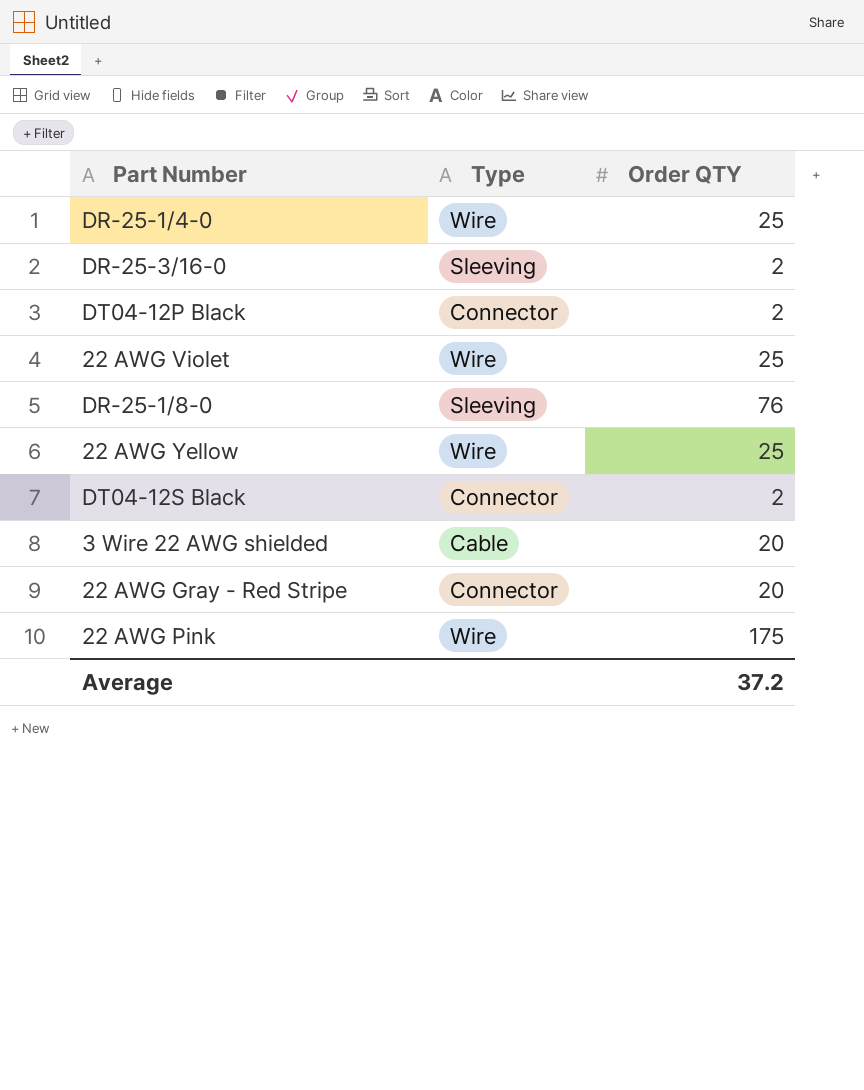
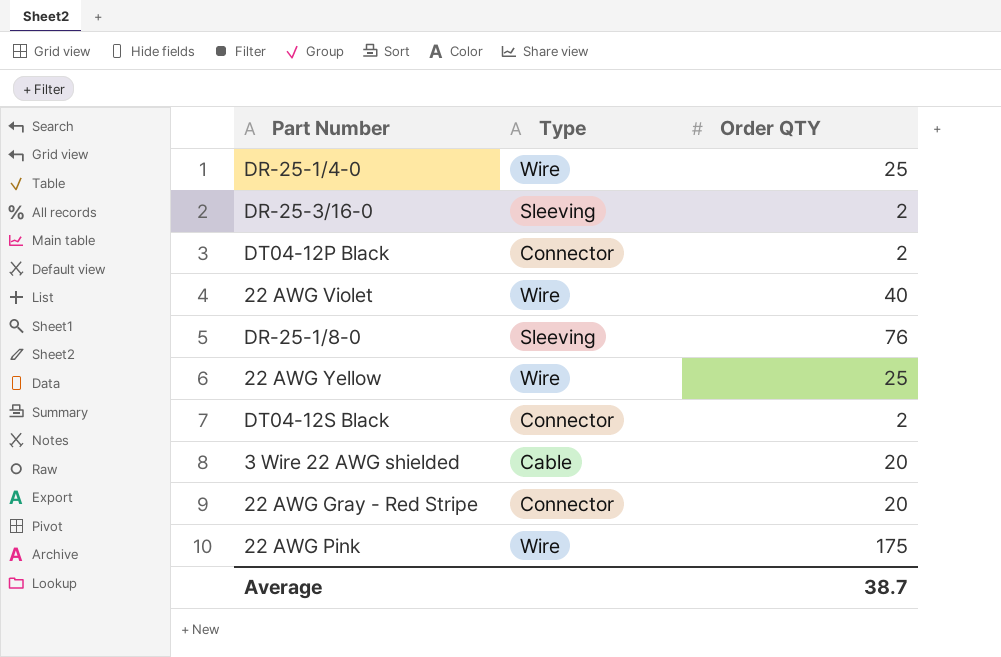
22 AWG Violet | Order QTY: 25 -> 40
Average | Order QTY: 37.2 -> 38.7

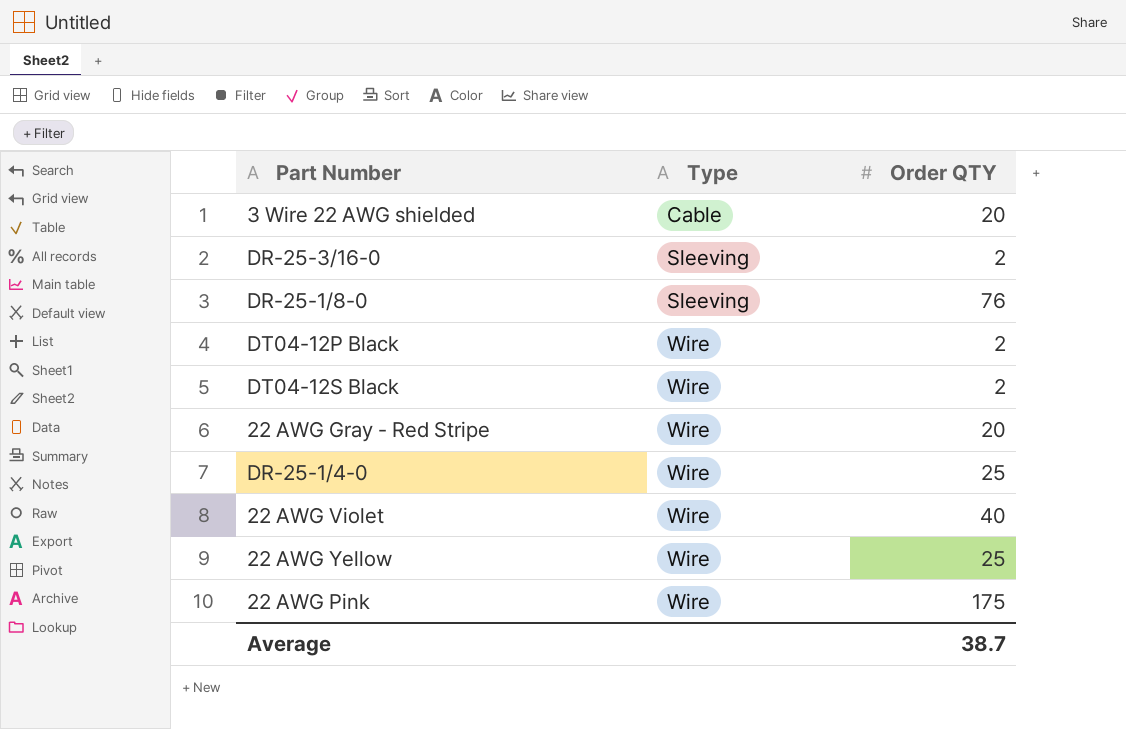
row order: none -> Type ascending
DT04-12P Black | Type: Connector -> Wire
DT04-12S Black | Type: Connector -> Wire
22 AWG Gray - Red Stripe | Type: Connector -> Wire

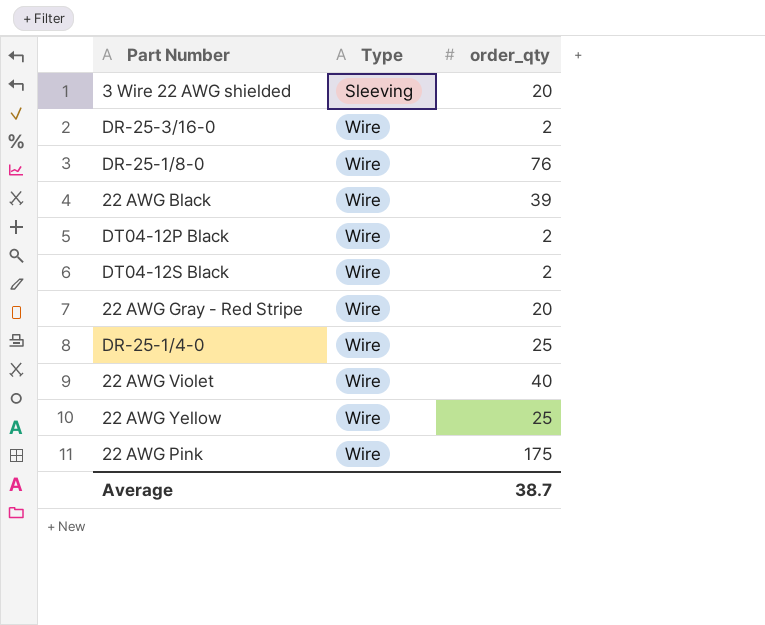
column name: Order QTY -> order_qty
3 Wire 22 AWG shielded | Type: Cable -> Sleeving
DR-25-3/16-0 | Type: Sleeving -> Wire
DR-25-1/8-0 | Type: Sleeving -> Wire
row 22 AWG Black: none -> Wire | 39

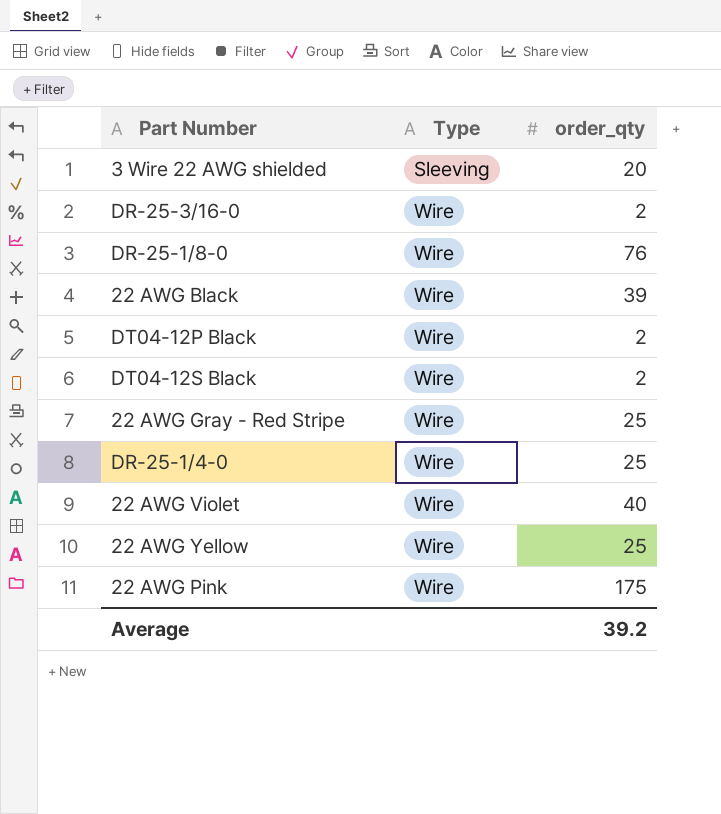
22 AWG Gray - Red Stripe | order_qty: 20 -> 25
Average | order_qty: 38.7 -> 39.2

